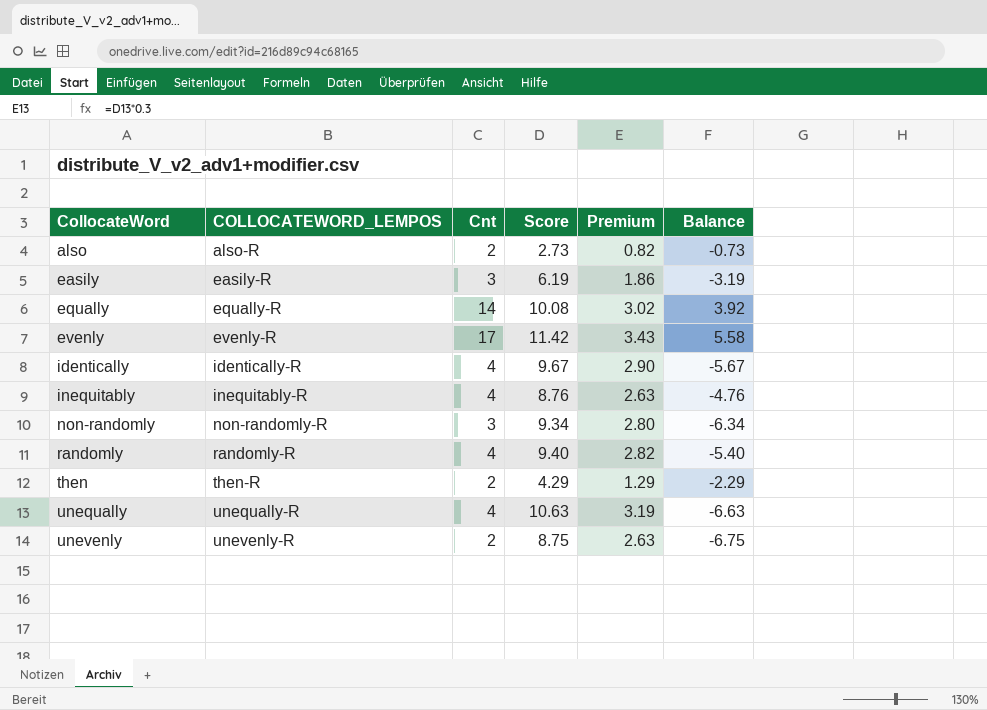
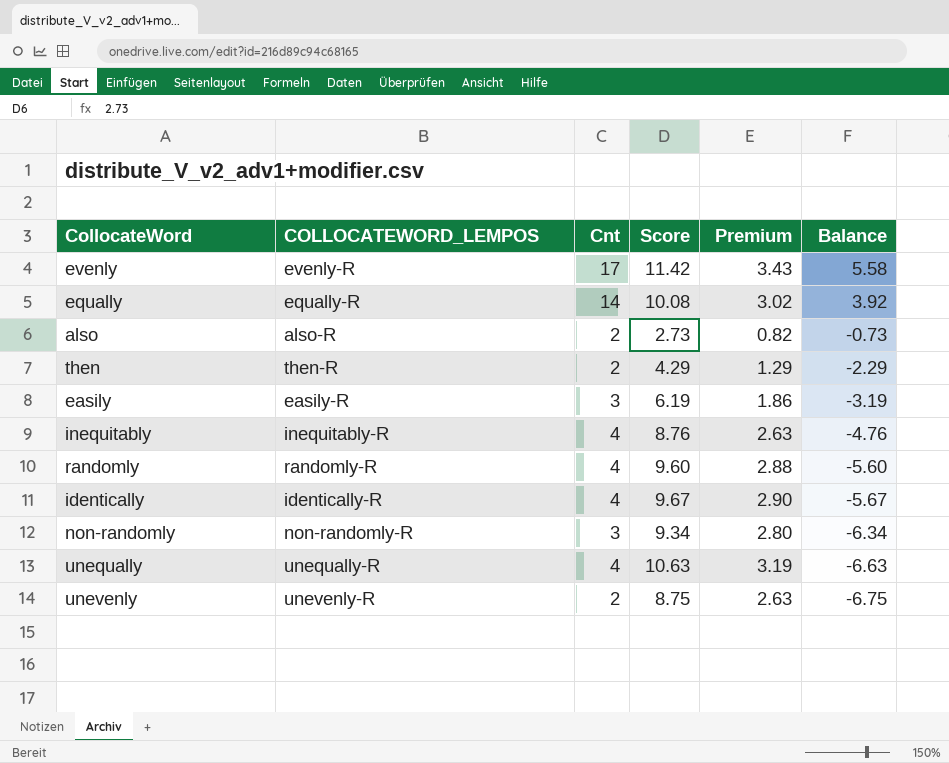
row order: CollocateWord ascending -> Balance descending
randomly | Score: 9.40 -> 9.60
randomly | Premium: 2.82 -> 2.88
randomly | Balance: -5.40 -> -5.60

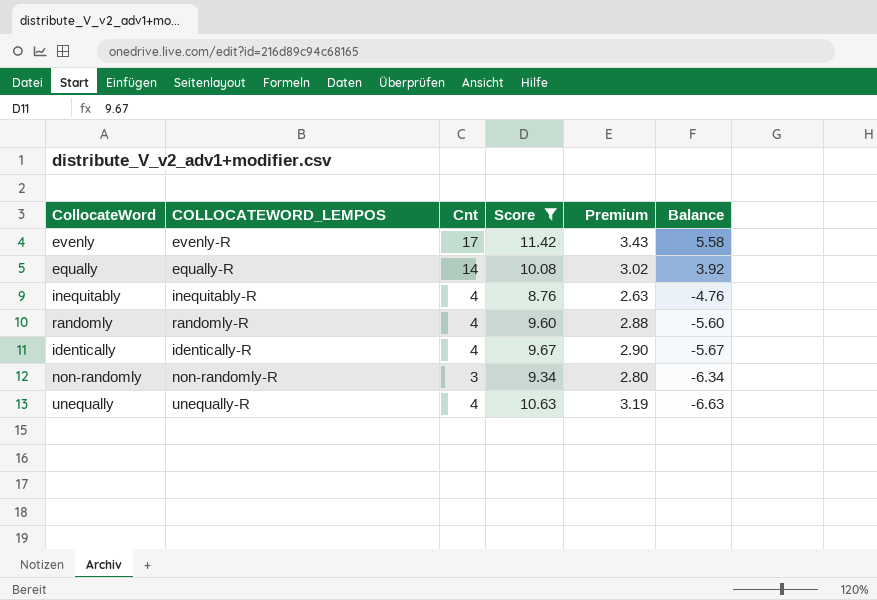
filter: none -> Score >= 8.76

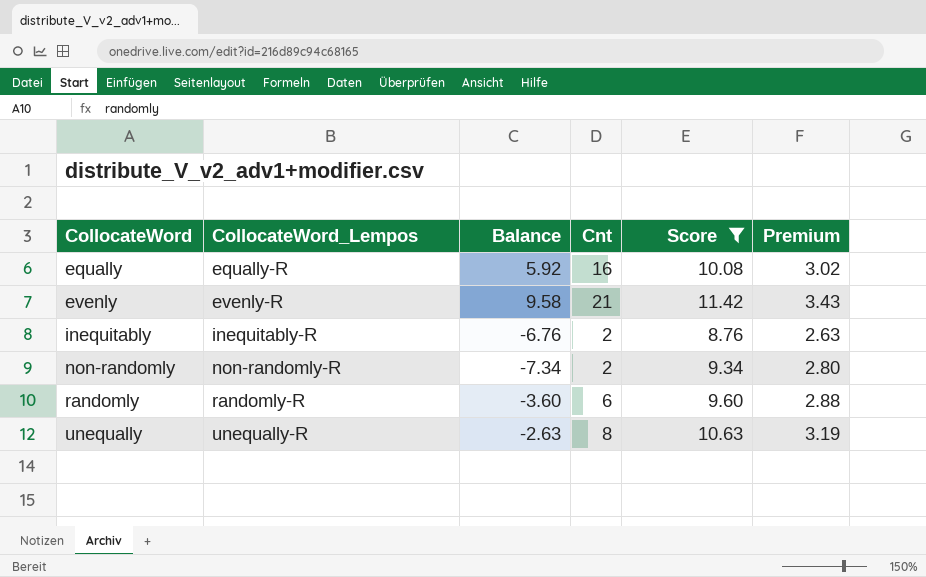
row order: Balance descending -> CollocateWord ascending
column name: COLLOCATEWORD_LEMPOS -> CollocateWord_Lempos
column Balance | position: 6 -> 3
row identically: identically-R | 4 | 9.67 | 2.90 | -5.67 -> none
equally | Balance: 3.92 -> 5.92
equally | Cnt: 14 -> 16
evenly | Balance: 5.58 -> 9.58
evenly | Cnt: 17 -> 21
inequitably | Balance: -4.76 -> -6.76
inequitably | Cnt: 4 -> 2
non-randomly | Balance: -6.34 -> -7.34
non-randomly | Cnt: 3 -> 2
randomly | Balance: -5.60 -> -3.60
randomly | Cnt: 4 -> 6
unequally | Balance: -6.63 -> -2.63
unequally | Cnt: 4 -> 8

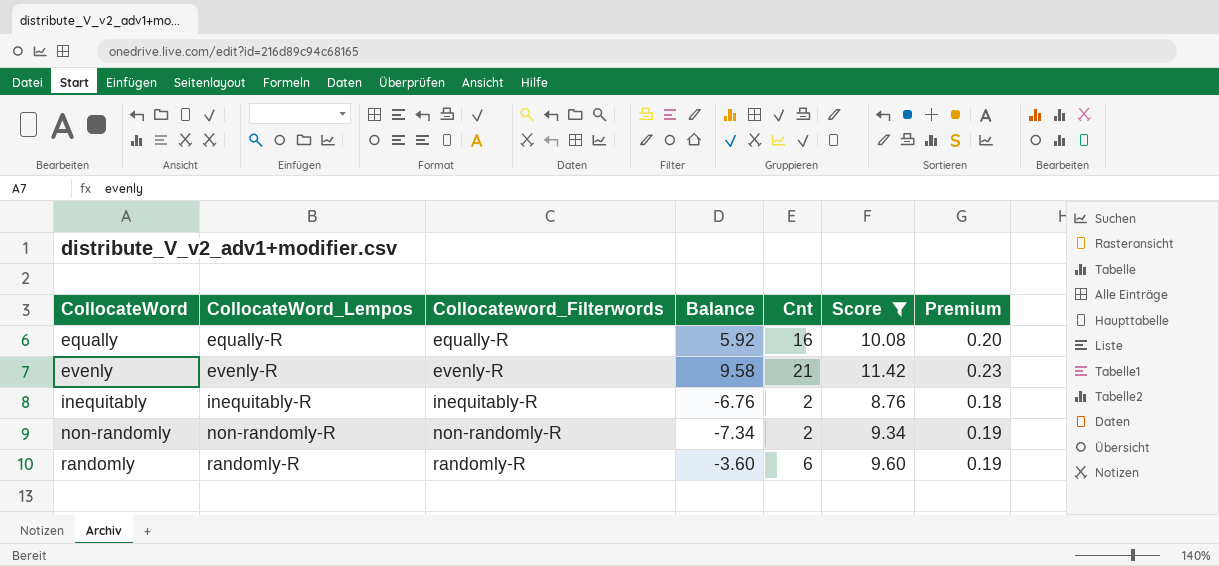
column Collocateword_Filterwords | position: none -> 3
column Premium | formula: [Score] * 0.3 -> [Score] * 0.02
row unequally: unequally-R | -2.63 | 8 | 10.63 | 3.19 -> none

